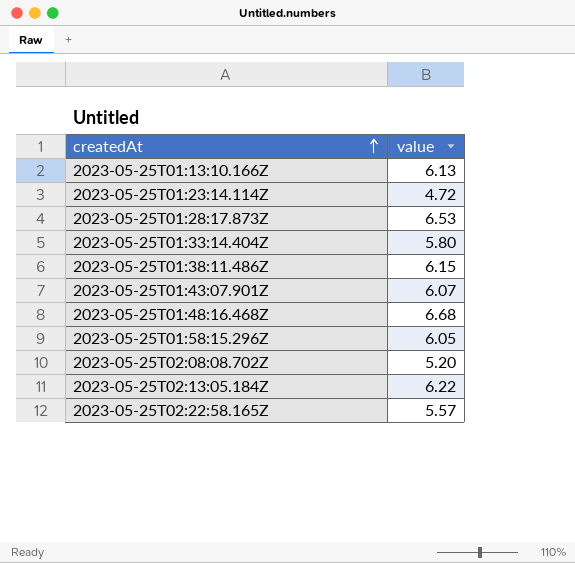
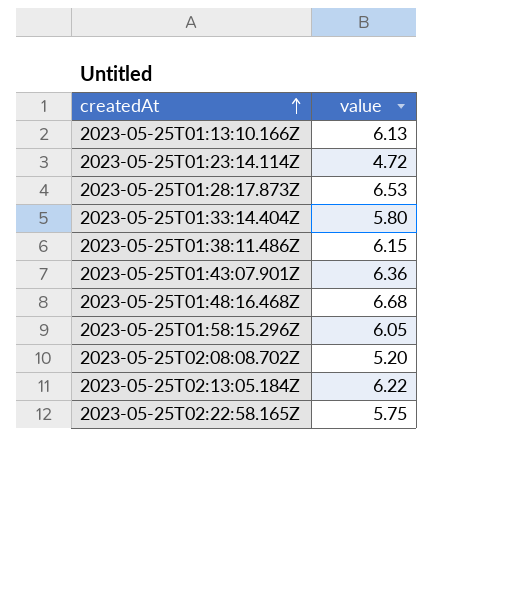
2023-05-25T01:43:07.901Z | value: 6.07 -> 6.36
2023-05-25T02:22:58.165Z | value: 5.57 -> 5.75

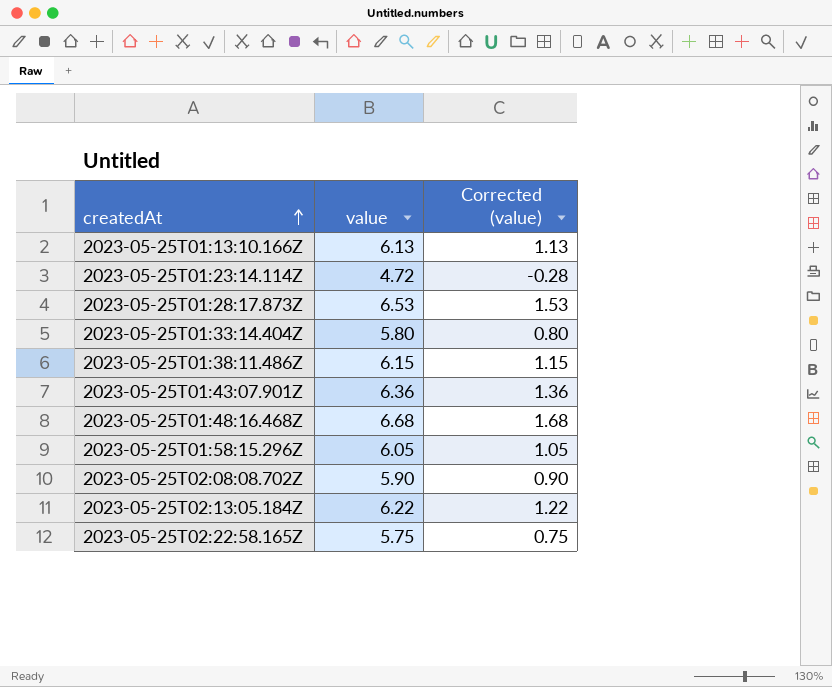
column Corrected (value) | formula: none -> [value] - 5
2023-05-25T02:08:08.702Z | value: 5.20 -> 5.90

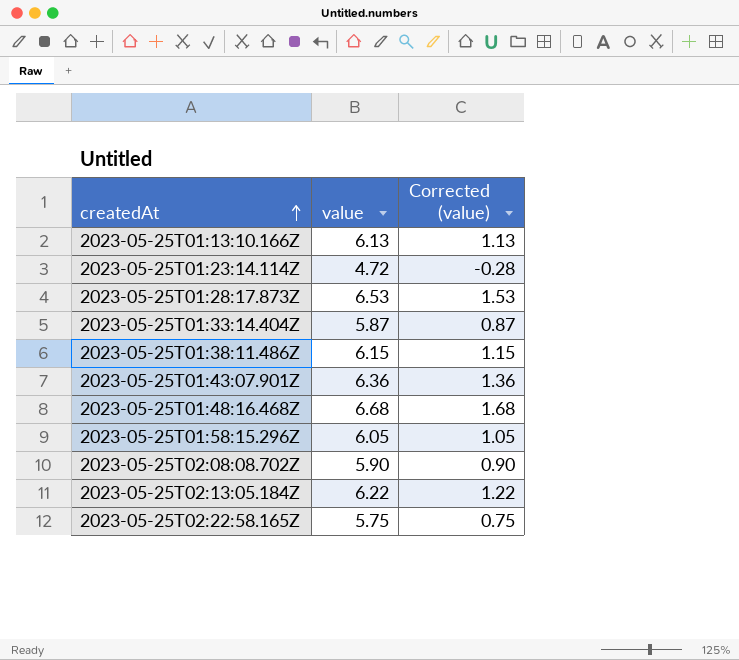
2023-05-25T01:33:14.404Z | value: 5.80 -> 5.87
2023-05-25T01:33:14.404Z | Corrected (value): 0.80 -> 0.87

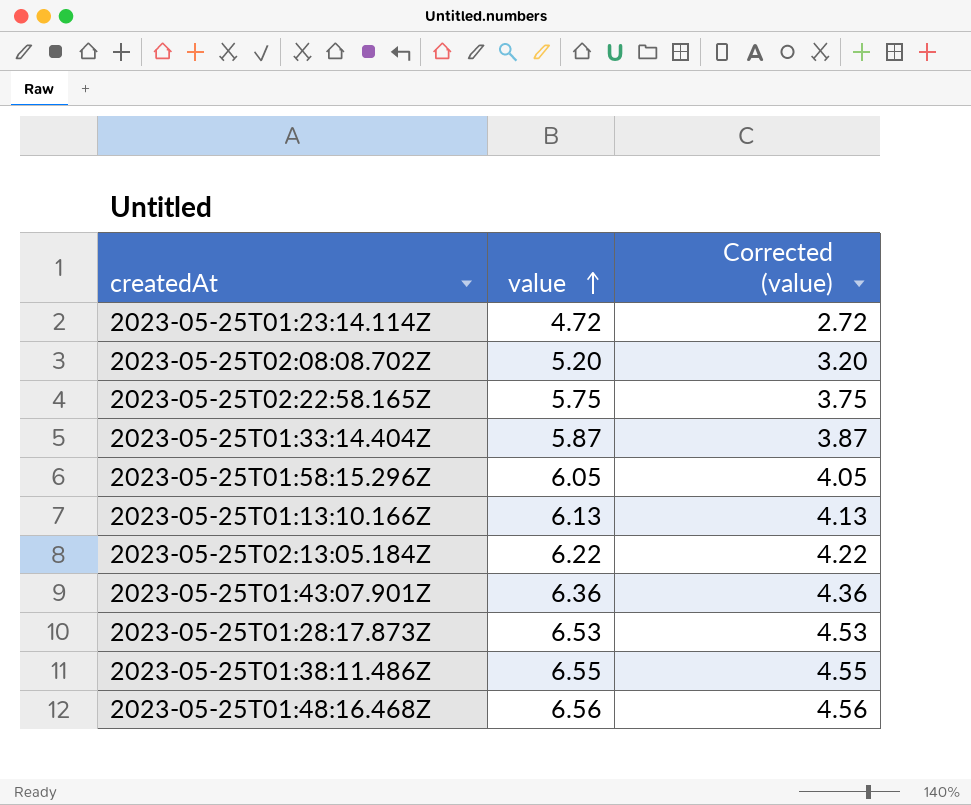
row order: createdAt ascending -> value ascending
column Corrected (value) | formula: [value] - 5 -> [value] - 2
2023-05-25T02:08:08.702Z | value: 5.90 -> 5.20
2023-05-25T01:38:11.486Z | value: 6.15 -> 6.55
2023-05-25T01:48:16.468Z | value: 6.68 -> 6.56

